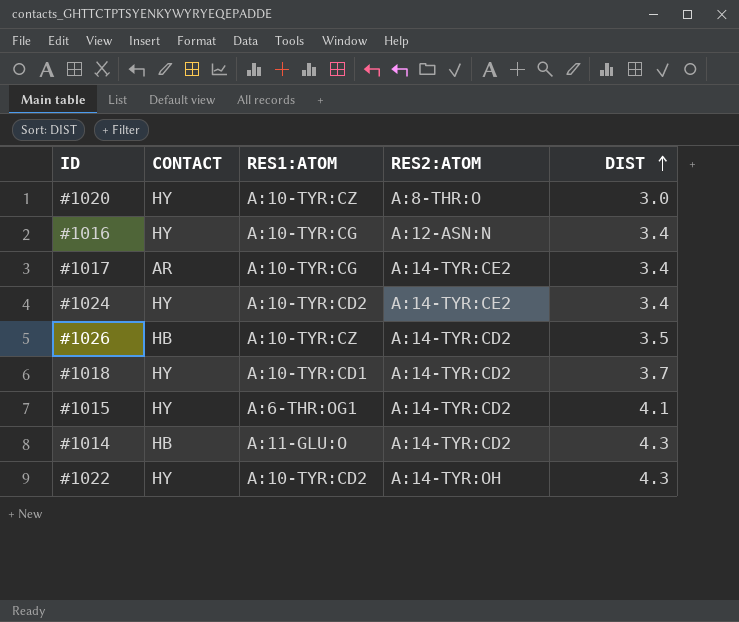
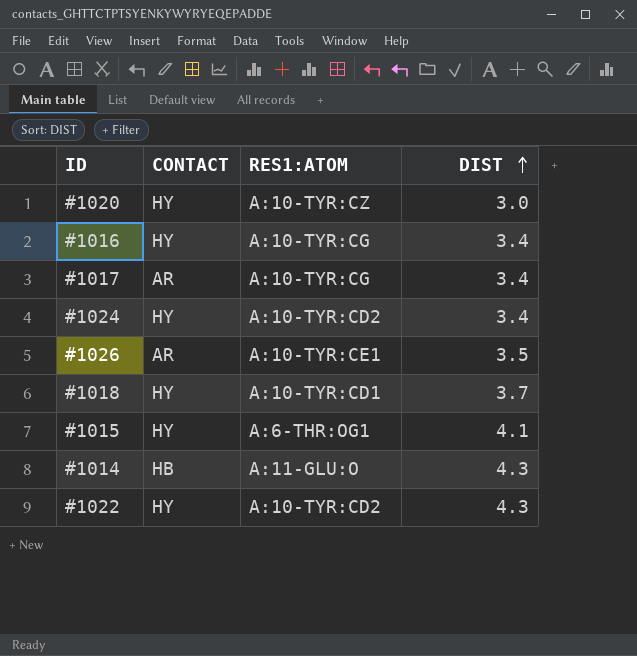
column RES2:ATOM | position: 4 -> none
#1026 | CONTACT: HB -> AR
#1026 | RES1:ATOM: A:10-TYR:CZ -> A:10-TYR:CE1

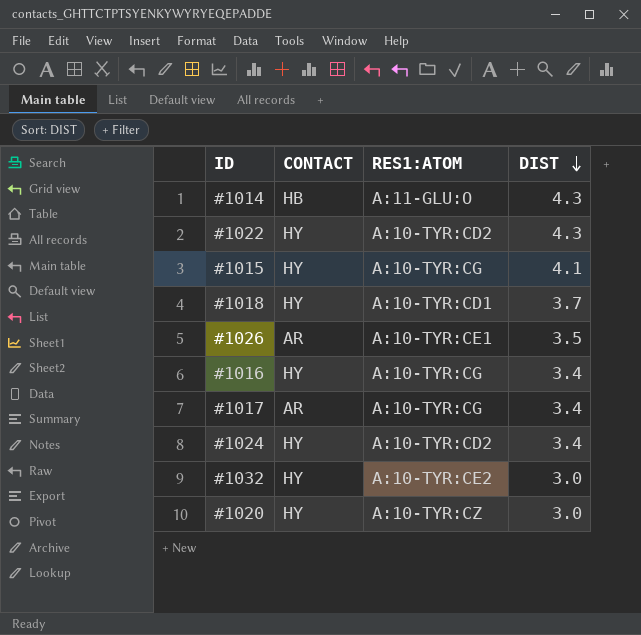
row order: DIST ascending -> DIST descending
#1015 | RES1:ATOM: A:6-THR:OG1 -> A:10-TYR:CG
row #1032: none -> HY | A:10-TYR:CE2 | 3.0

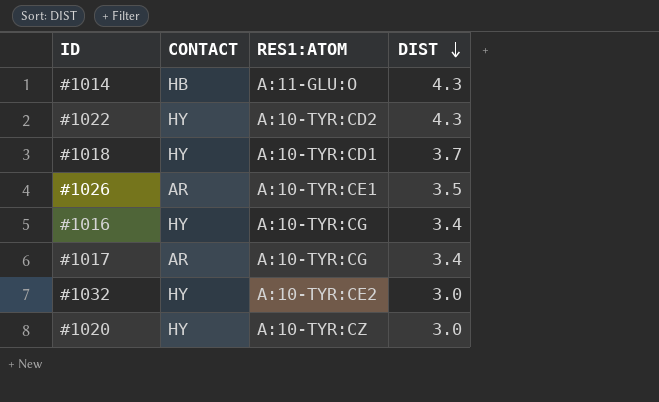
row #1015: HY | A:10-TYR:CG | 4.1 -> none
row #1024: HY | A:10-TYR:CD2 | 3.4 -> none

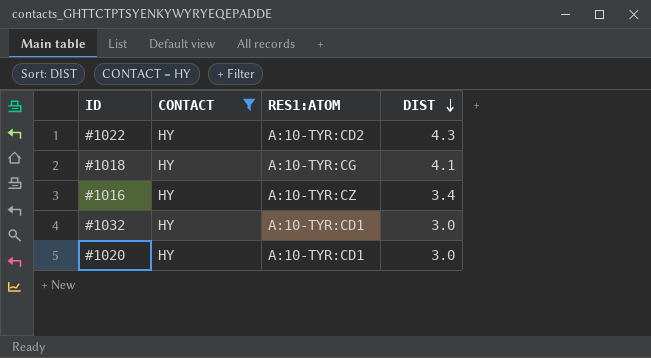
filter: none -> CONTACT = HY
#1018 | RES1:ATOM: A:10-TYR:CD1 -> A:10-TYR:CG
#1018 | DIST: 3.7 -> 4.1
#1016 | RES1:ATOM: A:10-TYR:CG -> A:10-TYR:CZ
#1032 | RES1:ATOM: A:10-TYR:CE2 -> A:10-TYR:CD1
#1020 | RES1:ATOM: A:10-TYR:CZ -> A:10-TYR:CD1

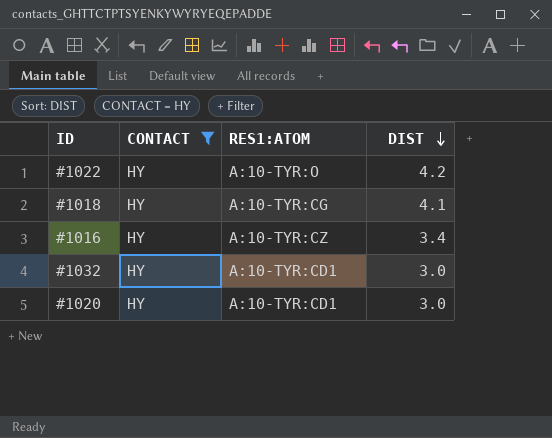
#1022 | RES1:ATOM: A:10-TYR:CD2 -> A:10-TYR:O
#1022 | DIST: 4.3 -> 4.2

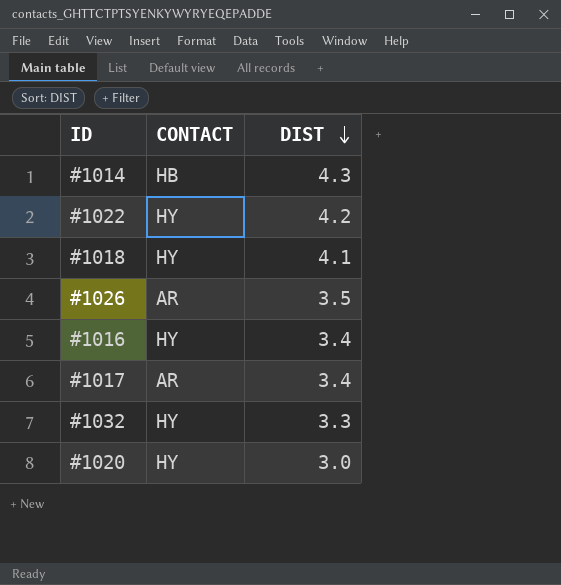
filter: CONTACT = HY -> none
column RES1:ATOM | position: 3 -> none
#1032 | DIST: 3.0 -> 3.3

